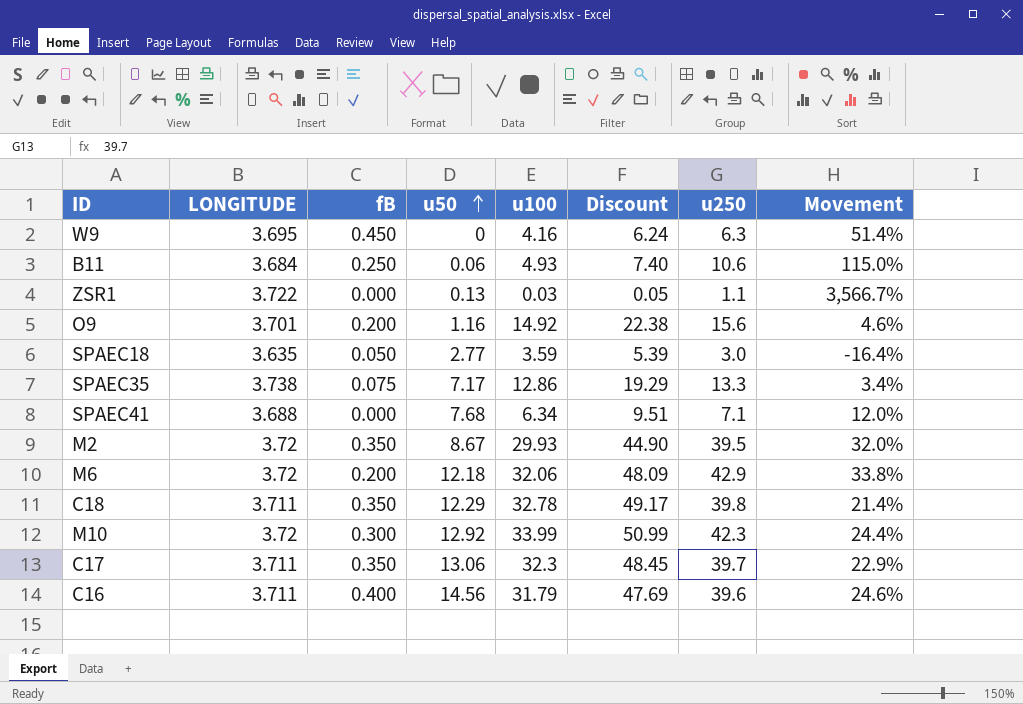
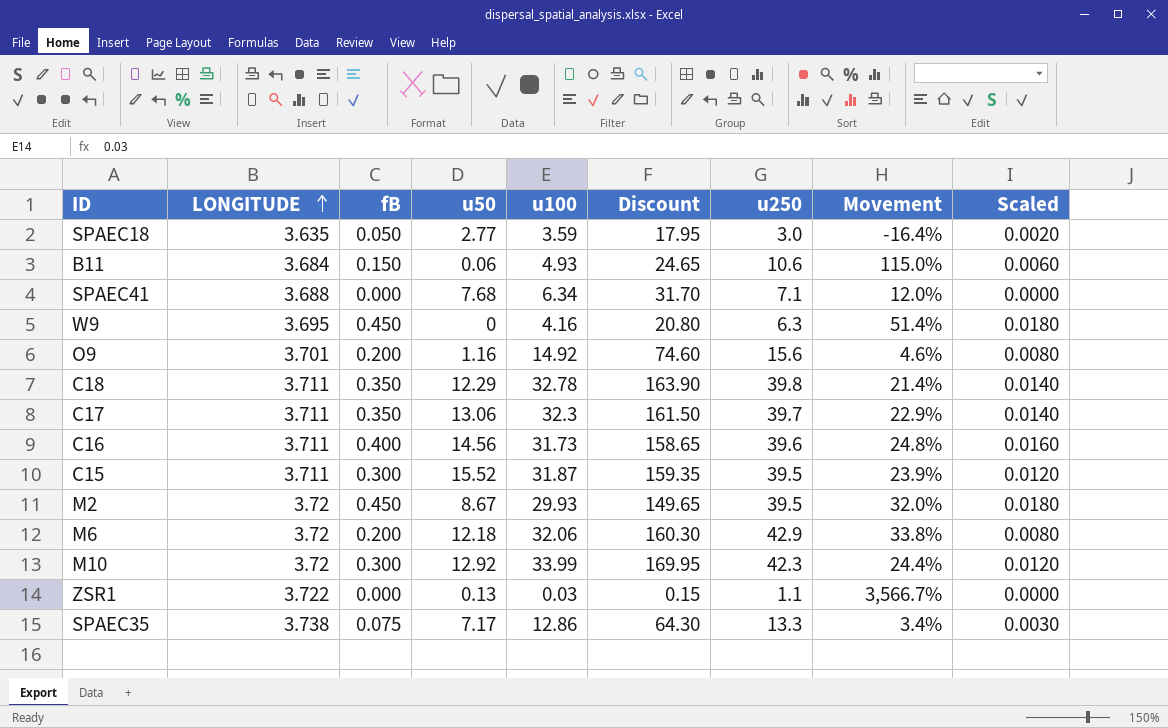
row order: u50 ascending -> LONGITUDE ascending
column Discount | formula: [u100] * 1.5 -> [u100] * 5
column Scaled | formula: none -> [fB] * 0.04
B11 | fB: 0.250 -> 0.150
C16 | u100: 31.79 -> 31.73
C16 | Movement: 24.6% -> 24.8%
row C15: none -> 3.711 | 0.300 | 15.52 | 31.87 | 159.35 | 39.5 | 23.9% | 0.0120
M2 | fB: 0.350 -> 0.450

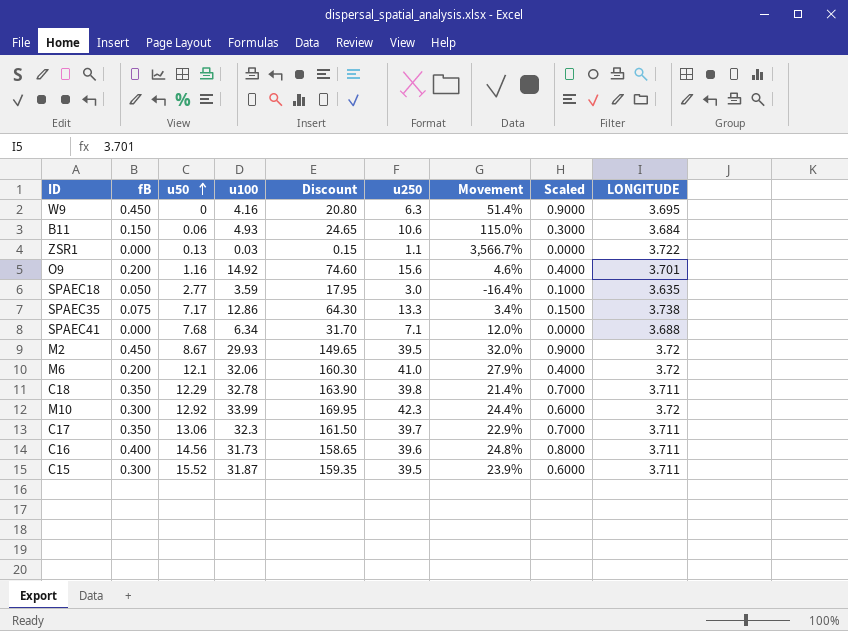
row order: LONGITUDE ascending -> u50 ascending
column Scaled | formula: [fB] * 0.04 -> [fB] * 2
column LONGITUDE | position: 2 -> 9
M6 | u50: 12.18 -> 12.1
M6 | u250: 42.9 -> 41.0
M6 | Movement: 33.8% -> 27.9%

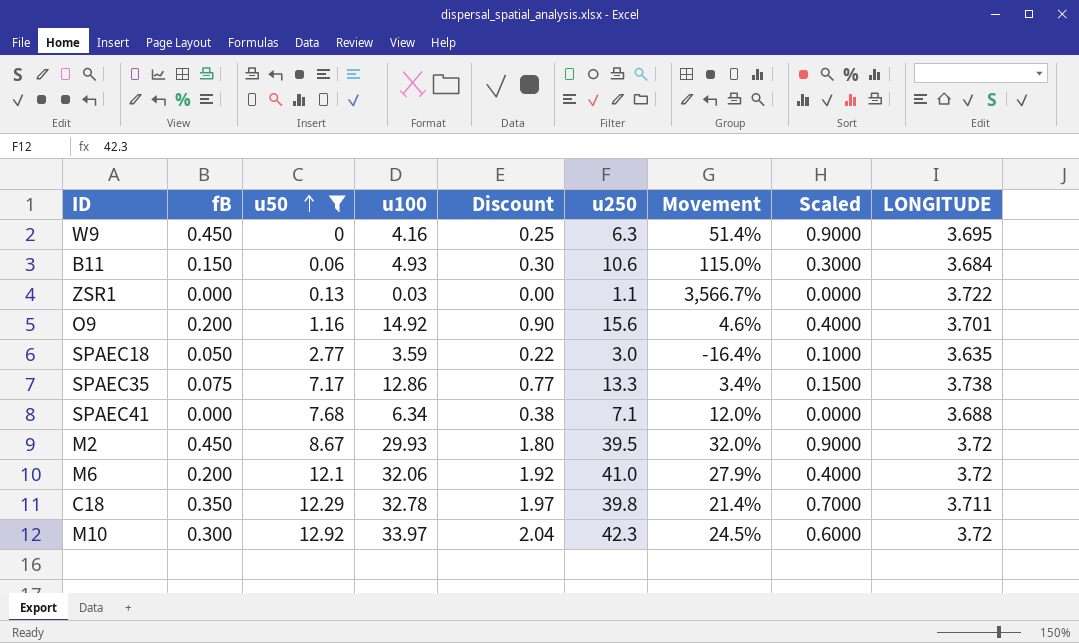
filter: none -> u50 <= 12.92
column Discount | formula: [u100] * 5 -> [u100] * 0.06
M10 | u100: 33.99 -> 33.97
M10 | Movement: 24.4% -> 24.5%

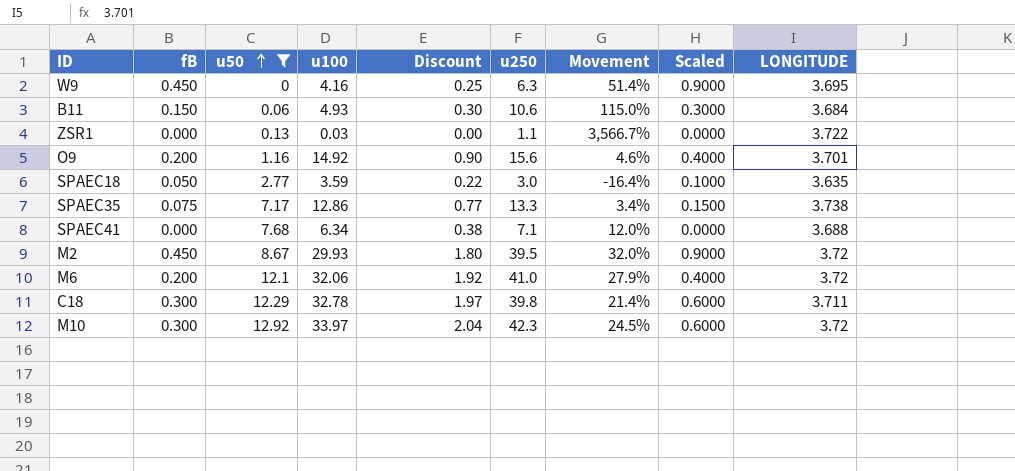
C18 | fB: 0.350 -> 0.300
C18 | Scaled: 0.7000 -> 0.6000

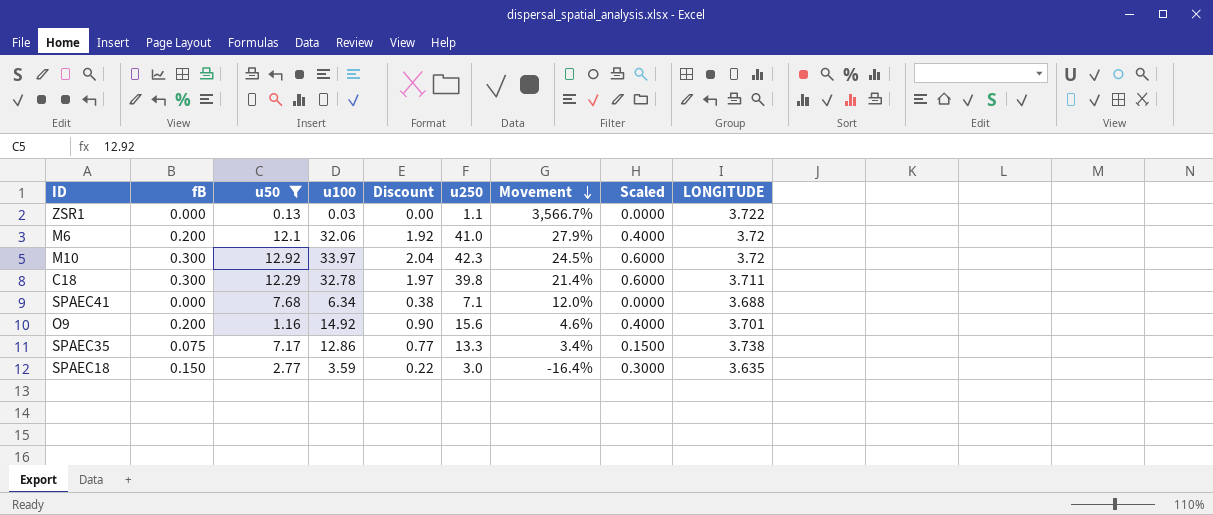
row order: u50 ascending -> Movement descending
row W9: 0.450 | 0 | 4.16 | 0.25 | 6.3 | 51.4% | 0.9000 | 3.695 -> none
row B11: 0.150 | 0.06 | 4.93 | 0.30 | 10.6 | 115.0% | 0.3000 | 3.684 -> none
row M2: 0.450 | 8.67 | 29.93 | 1.80 | 39.5 | 32.0% | 0.9000 | 3.72 -> none
SPAEC18 | fB: 0.050 -> 0.150
SPAEC18 | Scaled: 0.1000 -> 0.3000

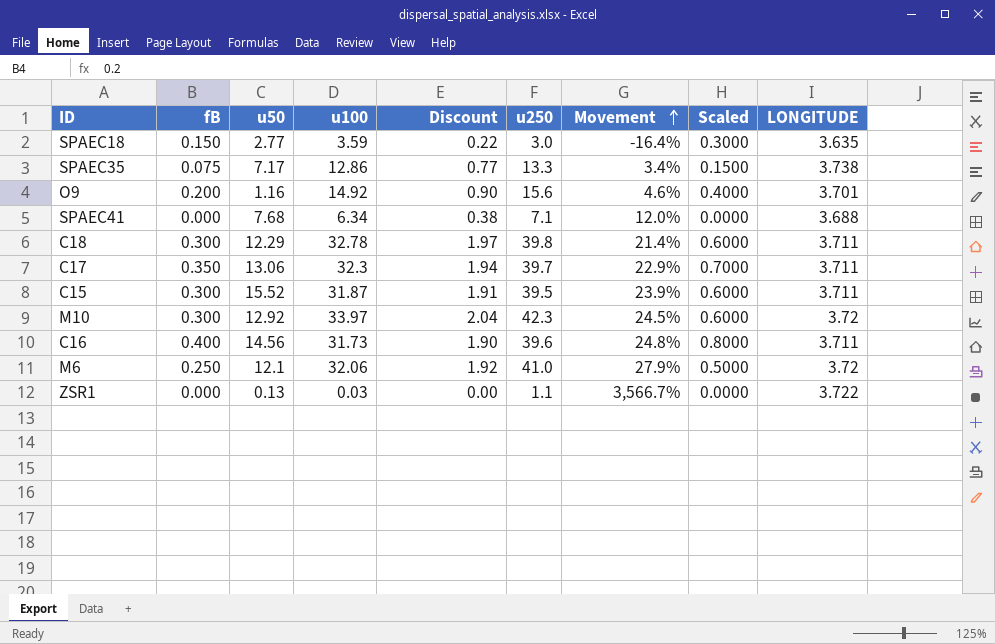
filter: u50 <= 12.92 -> none
row order: Movement descending -> Movement ascending
M6 | fB: 0.200 -> 0.250
M6 | Scaled: 0.4000 -> 0.5000

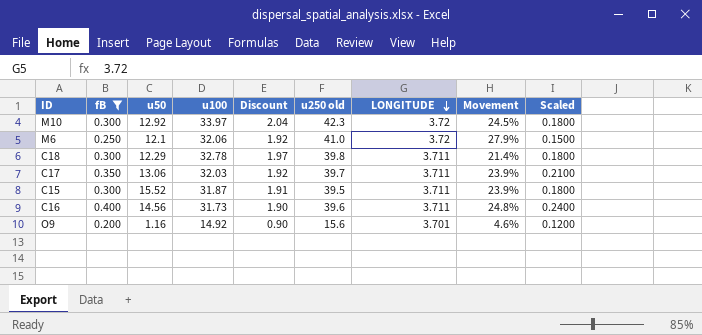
filter: none -> fB >= 0.200
row order: Movement ascending -> LONGITUDE descending
column name: u250 -> u250 old
column LONGITUDE | position: 9 -> 7
column Scaled | formula: [fB] * 2 -> [fB] * 0.6
C17 | u100: 32.3 -> 32.03
C17 | Discount: 1.94 -> 1.92
C17 | Movement: 22.9% -> 23.9%

